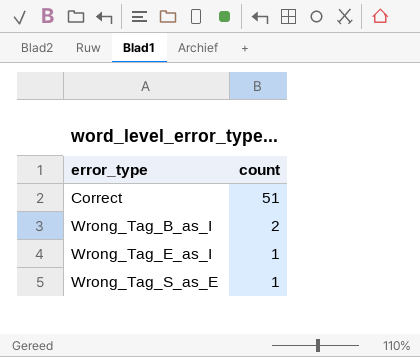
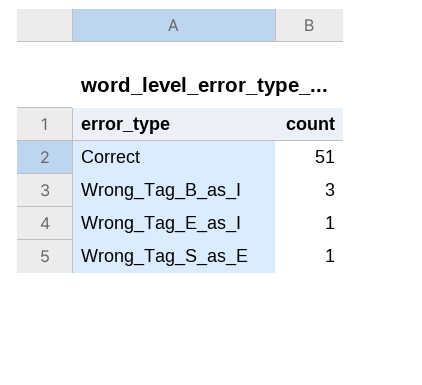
Wrong_Tag_B_as_I | count: 2 -> 3

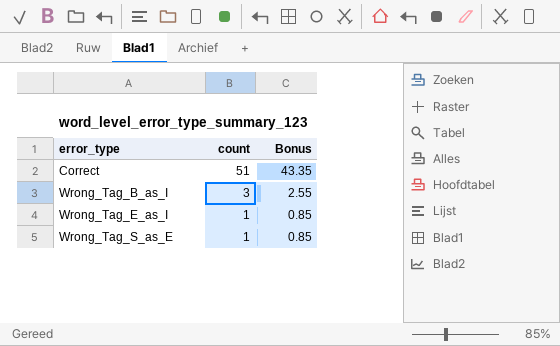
column Bonus | formula: none -> [count] * 0.85

